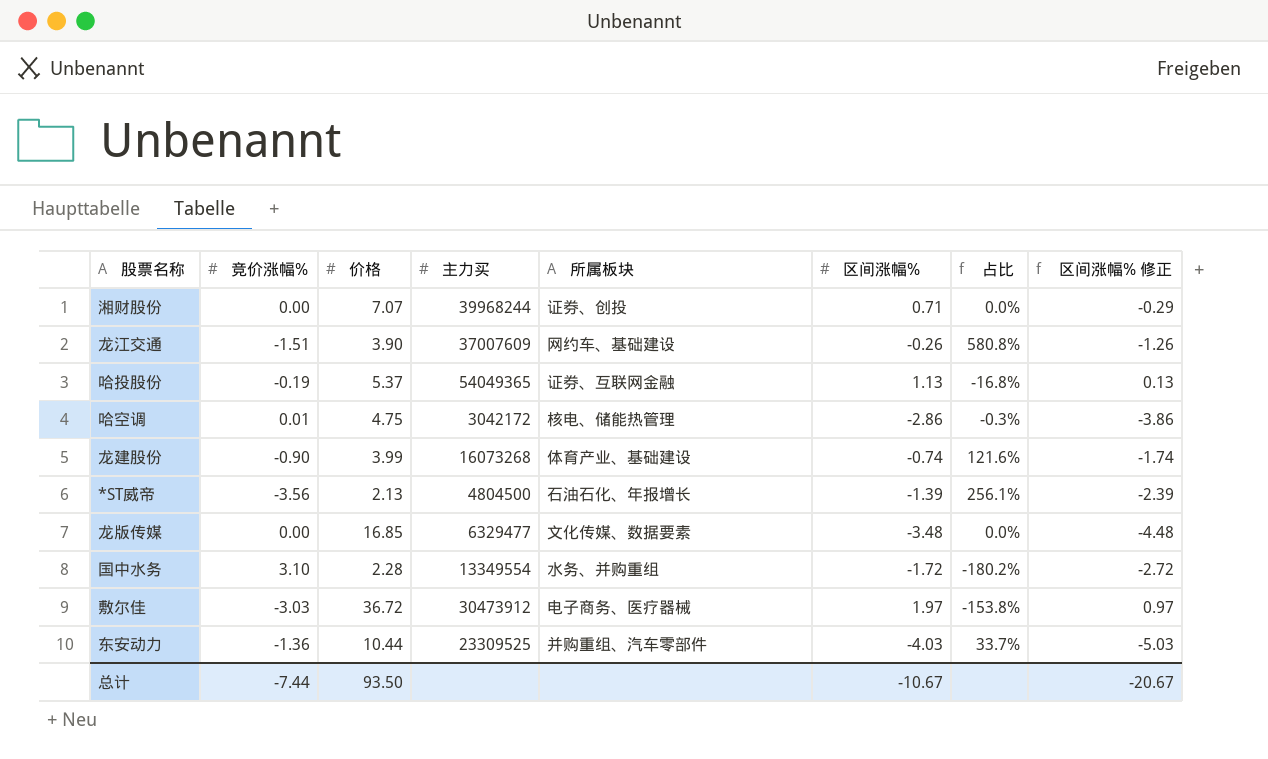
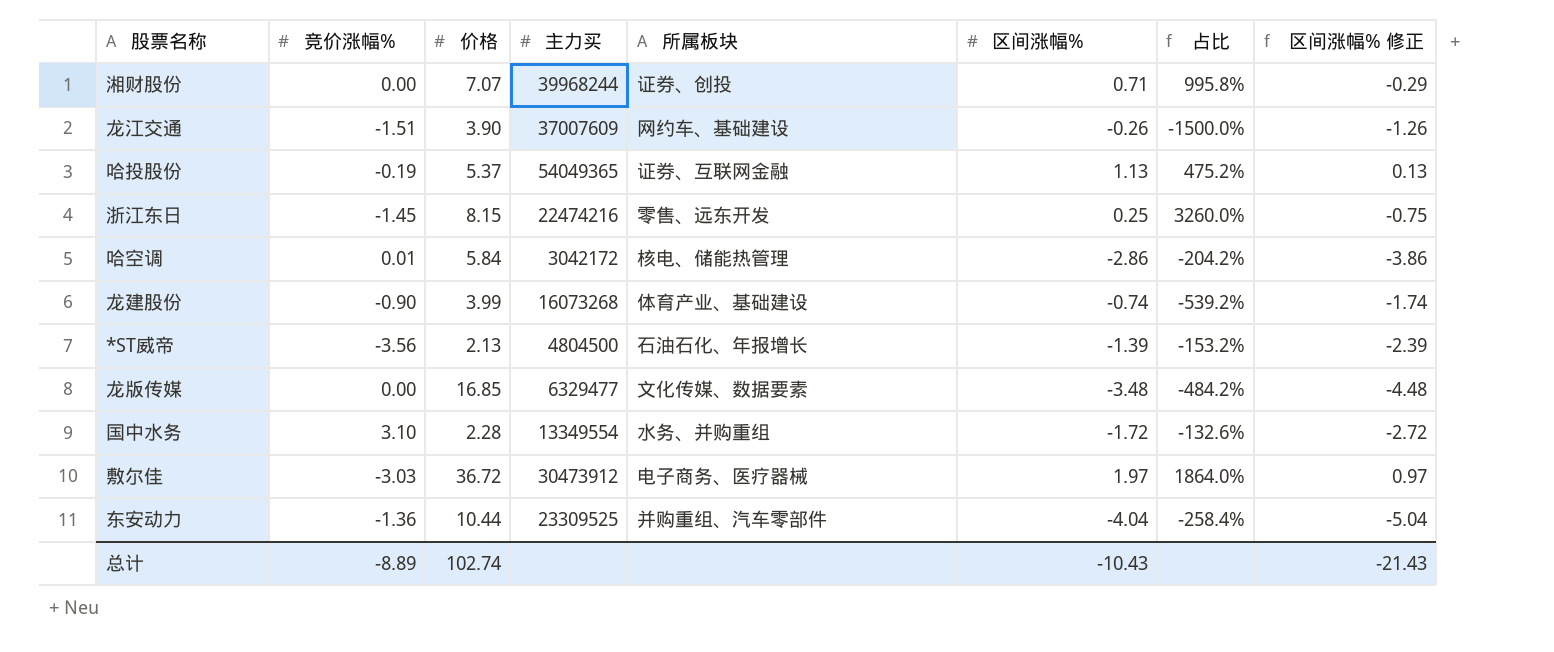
column 占比 | formula: [竞价涨幅%] / [区间涨幅%] -> [价格] / [区间涨幅%]
row 浙江东日: none -> -1.45 | 8.15 | 22474216 | 零售、远东开发 | 0.25 | 3260.0% | -0.75
哈空调 | 价格: 4.75 -> 5.84
东安动力 | 区间涨幅%: -4.03 -> -4.04
东安动力 | 区间涨幅% 修正: -5.03 -> -5.04
总计 | 竞价涨幅%: -7.44 -> -8.89
总计 | 价格: 93.50 -> 102.74
总计 | 区间涨幅%: -10.67 -> -10.43
总计 | 区间涨幅% 修正: -20.67 -> -21.43

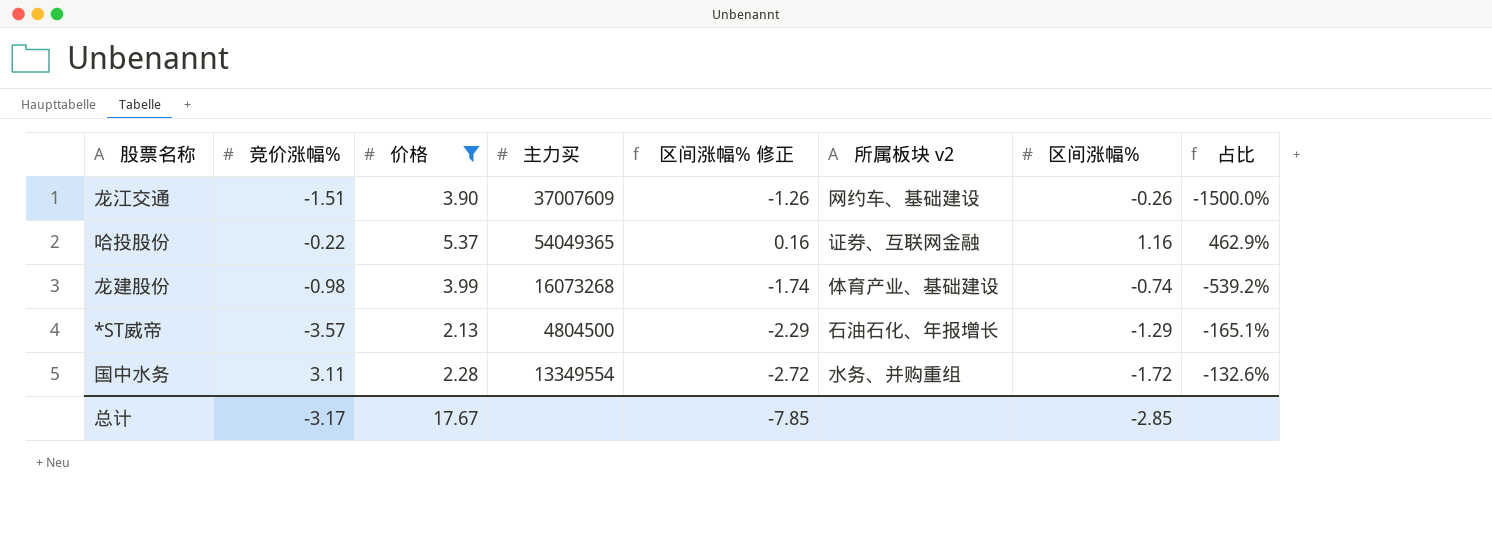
filter: none -> 价格 <= 5.37
column 区间涨幅% 修正 | position: 8 -> 5
column name: 所属板块 -> 所属板块 v2
哈投股份 | 竞价涨幅%: -0.19 -> -0.22
哈投股份 | 区间涨幅% 修正: 0.13 -> 0.16
哈投股份 | 区间涨幅%: 1.13 -> 1.16
哈投股份 | 占比: 475.2% -> 462.9%
龙建股份 | 竞价涨幅%: -0.90 -> -0.98
*ST威帝 | 竞价涨幅%: -3.56 -> -3.57
*ST威帝 | 区间涨幅% 修正: -2.39 -> -2.29
*ST威帝 | 区间涨幅%: -1.39 -> -1.29
*ST威帝 | 占比: -153.2% -> -165.1%
国中水务 | 竞价涨幅%: 3.10 -> 3.11
总计 | 竞价涨幅%: -8.89 -> -3.17
总计 | 价格: 102.74 -> 17.67
总计 | 区间涨幅% 修正: -21.43 -> -7.85
总计 | 区间涨幅%: -10.43 -> -2.85

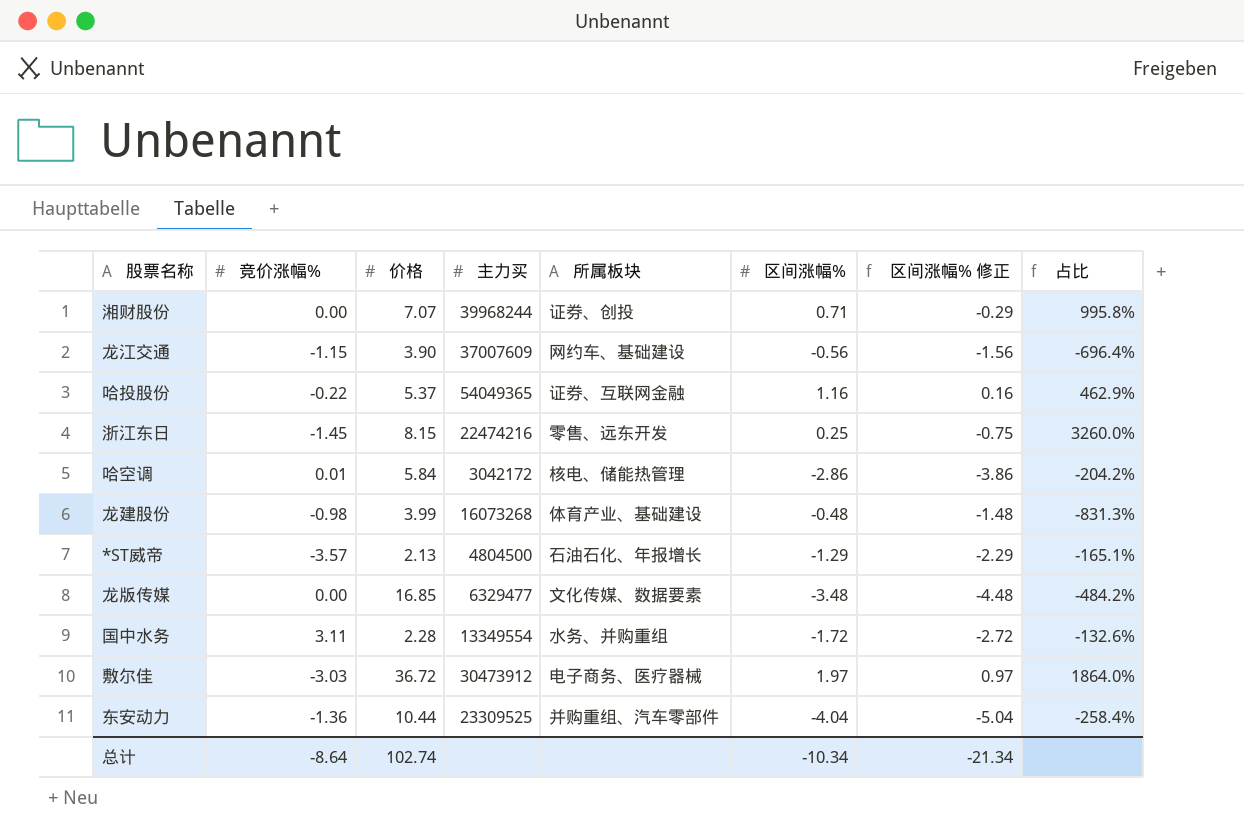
filter: 价格 <= 5.37 -> none
column name: 所属板块 v2 -> 所属板块
column 区间涨幅% 修正 | position: 5 -> 7
龙江交通 | 竞价涨幅%: -1.51 -> -1.15
龙江交通 | 区间涨幅%: -0.26 -> -0.56
龙江交通 | 区间涨幅% 修正: -1.26 -> -1.56
龙江交通 | 占比: -1500.0% -> -696.4%
龙建股份 | 区间涨幅%: -0.74 -> -0.48
龙建股份 | 区间涨幅% 修正: -1.74 -> -1.48
龙建股份 | 占比: -539.2% -> -831.3%
总计 | 竞价涨幅%: -3.17 -> -8.64
总计 | 价格: 17.67 -> 102.74
总计 | 区间涨幅%: -2.85 -> -10.34
总计 | 区间涨幅% 修正: -7.85 -> -21.34

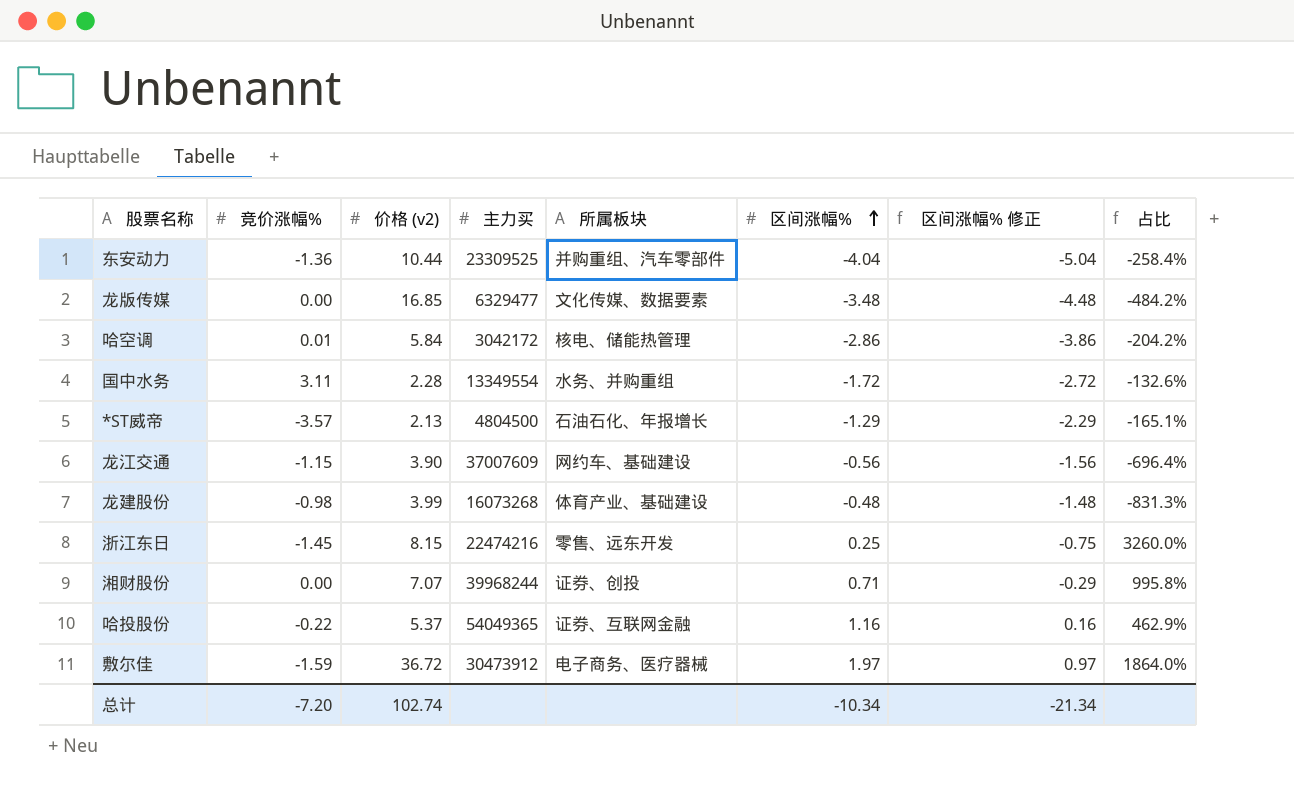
row order: none -> 区间涨幅% ascending
column name: 价格 -> 价格 (v2)
敷尔佳 | 竞价涨幅%: -3.03 -> -1.59
总计 | 竞价涨幅%: -8.64 -> -7.20

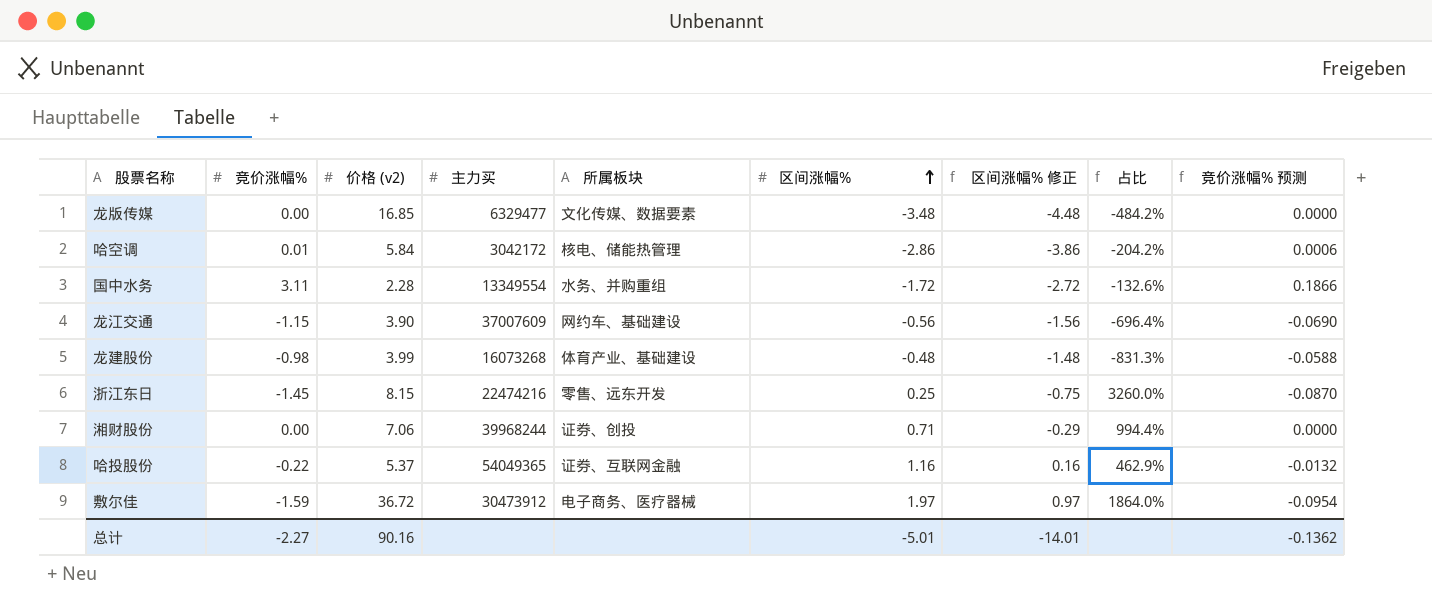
column 竞价涨幅% 预测 | formula: none -> [竞价涨幅%] * 0.06
row 东安动力: -1.36 | 10.44 | 23309525 | 并购重组、汽车零部件 | -4.04 | -5.04 | -258.4% -> none
row *ST威帝: -3.57 | 2.13 | 4804500 | 石油石化、年报增长 | -1.29 | -2.29 | -165.1% -> none
湘财股份 | 价格 (v2): 7.07 -> 7.06
湘财股份 | 占比: 995.8% -> 994.4%
总计 | 竞价涨幅%: -7.20 -> -2.27
总计 | 价格 (v2): 102.74 -> 90.16
总计 | 区间涨幅%: -10.34 -> -5.01
总计 | 区间涨幅% 修正: -21.34 -> -14.01

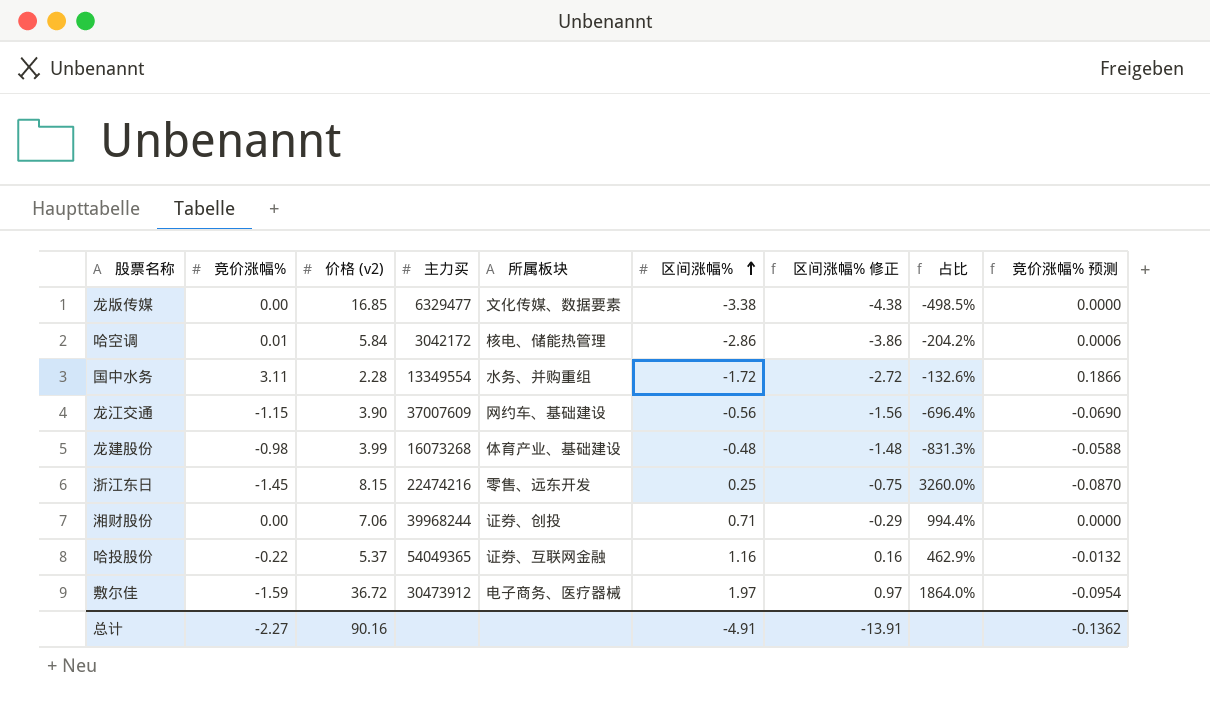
龙版传媒 | 区间涨幅%: -3.48 -> -3.38
龙版传媒 | 区间涨幅% 修正: -4.48 -> -4.38
龙版传媒 | 占比: -484.2% -> -498.5%
总计 | 区间涨幅%: -5.01 -> -4.91
总计 | 区间涨幅% 修正: -14.01 -> -13.91

